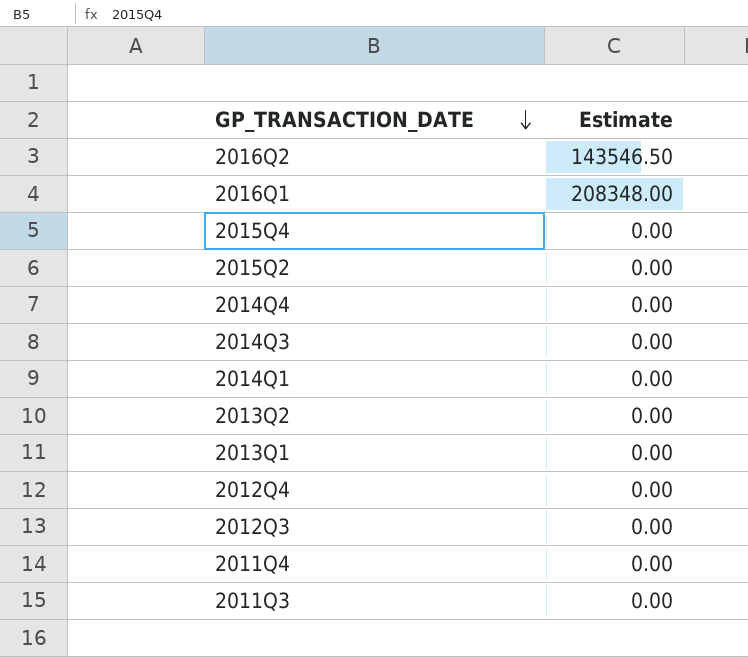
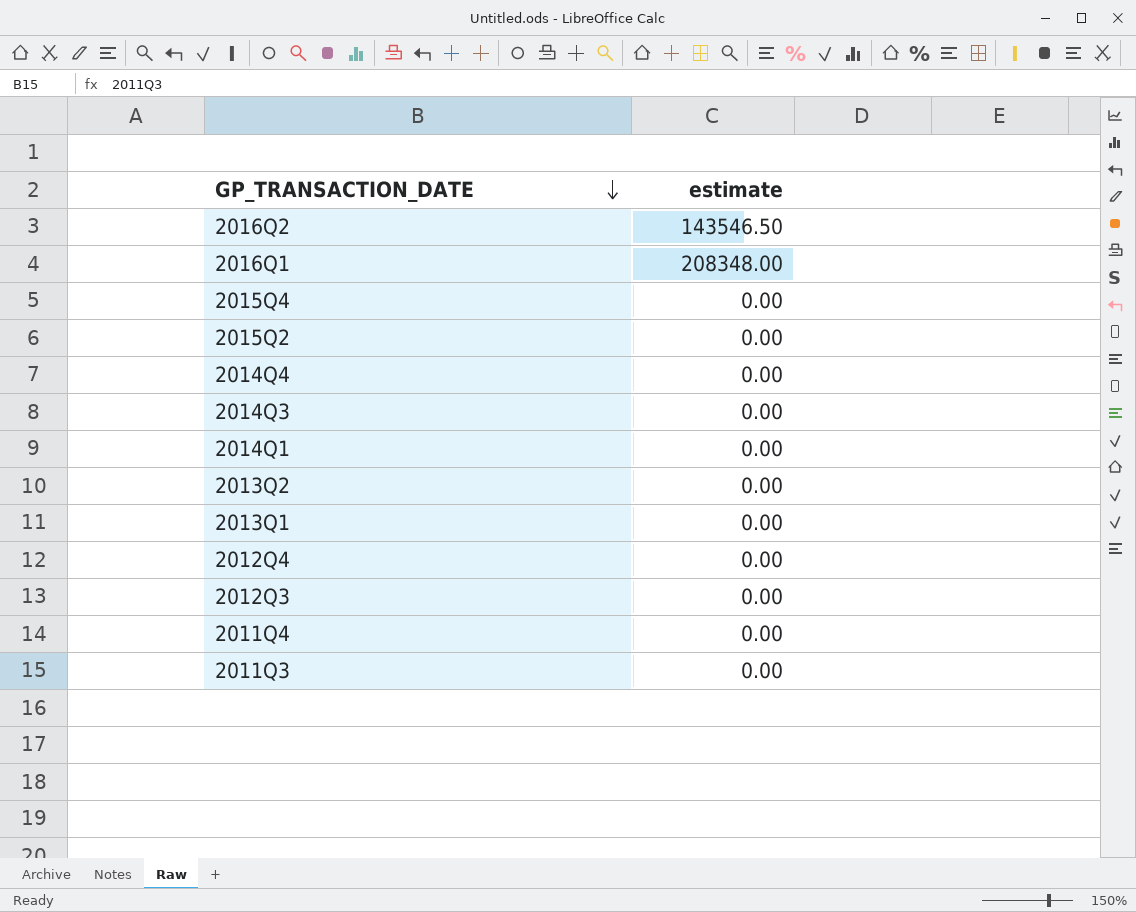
column name: Estimate -> estimate

